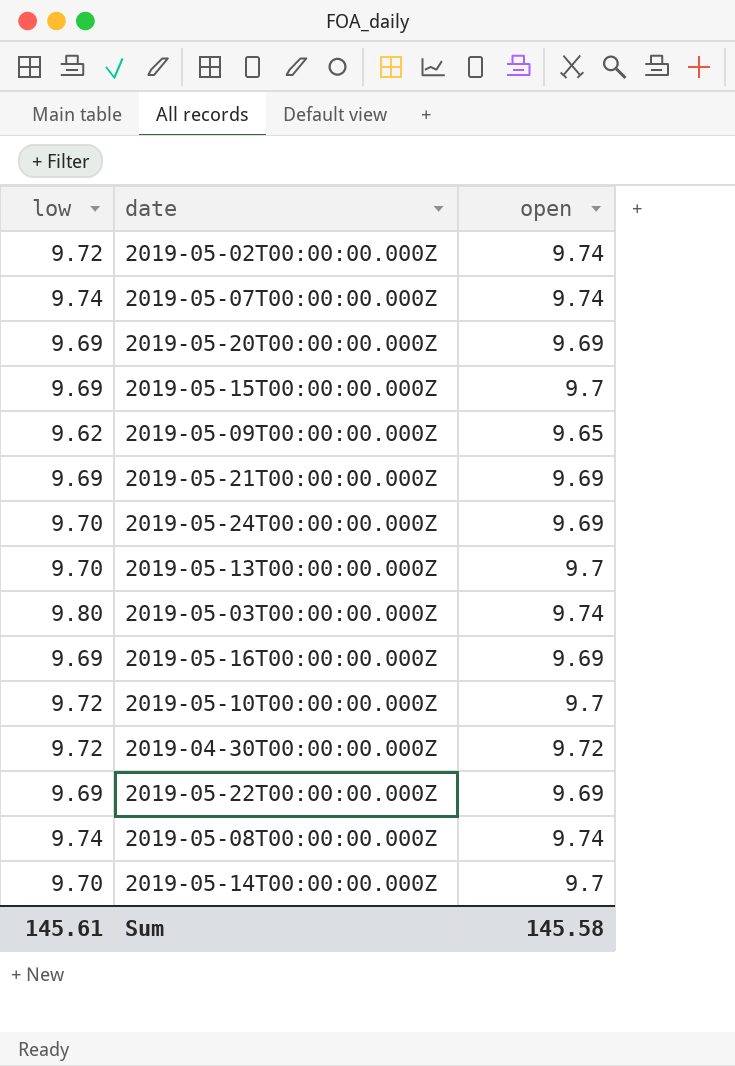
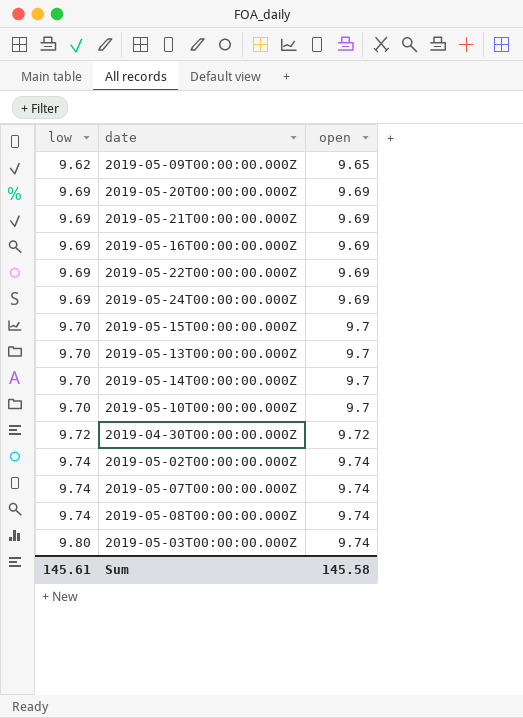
row order: none -> low ascending
2019-05-24T00:00:00.000Z | low: 9.70 -> 9.69
2019-05-15T00:00:00.000Z | low: 9.69 -> 9.70
2019-05-10T00:00:00.000Z | low: 9.72 -> 9.70
2019-05-02T00:00:00.000Z | low: 9.72 -> 9.74

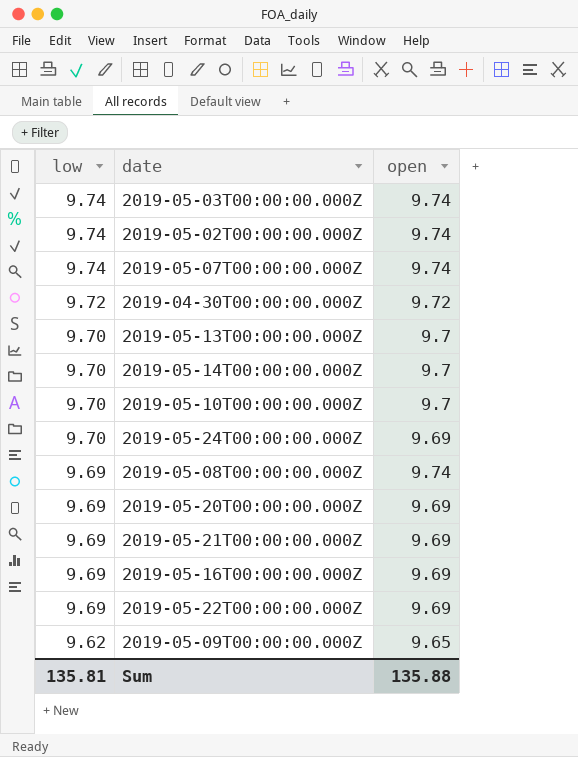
row order: low ascending -> low descending
row 2019-05-15T00:00:00.000Z: 9.70 | 9.7 -> none
2019-05-03T00:00:00.000Z | low: 9.80 -> 9.74
2019-05-24T00:00:00.000Z | low: 9.69 -> 9.70
2019-05-08T00:00:00.000Z | low: 9.74 -> 9.69
Sum | low: 145.61 -> 135.81
Sum | open: 145.58 -> 135.88

